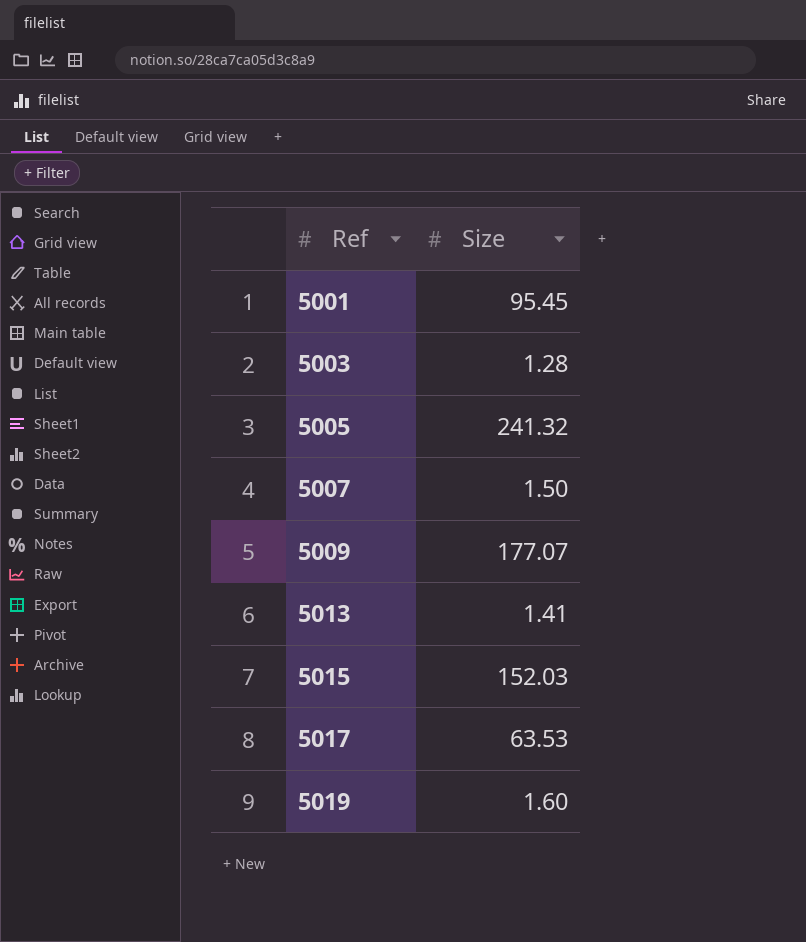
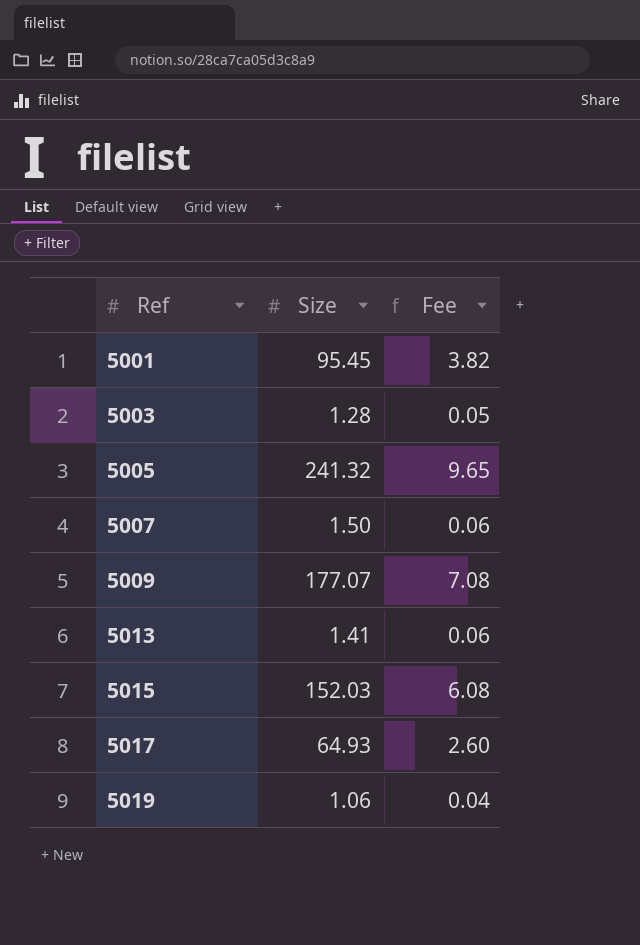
column Fee | formula: none -> [Size] * 0.04
5017 | Size: 63.53 -> 64.93
5019 | Size: 1.60 -> 1.06

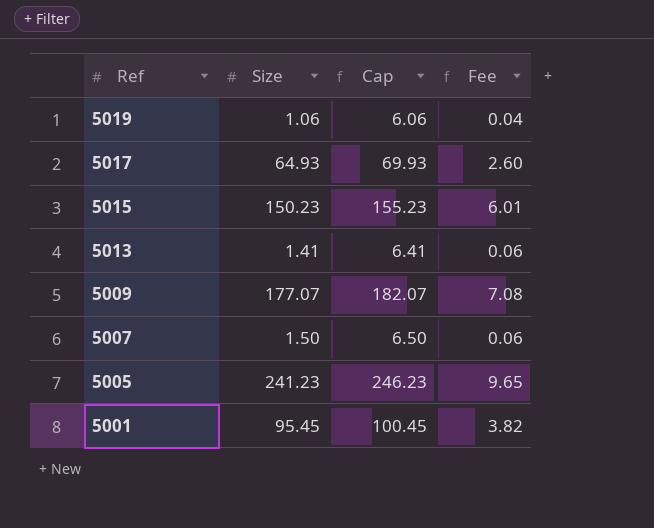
row order: Ref ascending -> Ref descending
column Cap | formula: none -> [Size] + 5
row 5003: 1.28 | 0.05 -> none
5015 | Size: 152.03 -> 150.23
5015 | Fee: 6.08 -> 6.01
5005 | Size: 241.32 -> 241.23

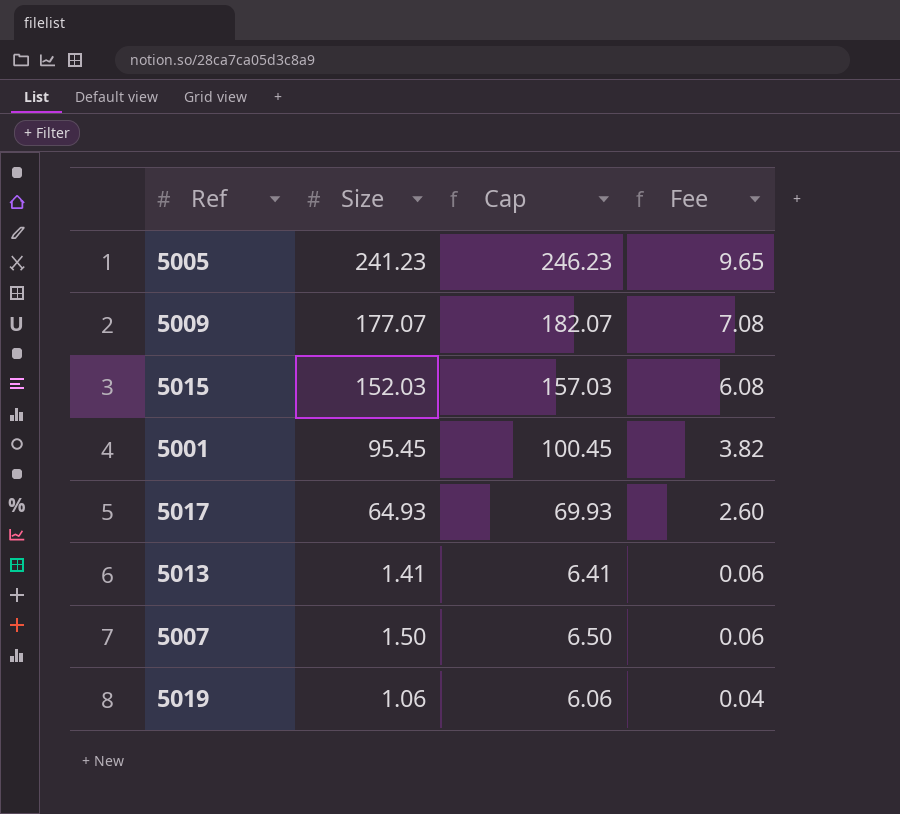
row order: Ref descending -> Fee descending
5015 | Size: 150.23 -> 152.03
5015 | Cap: 155.23 -> 157.03
5015 | Fee: 6.01 -> 6.08

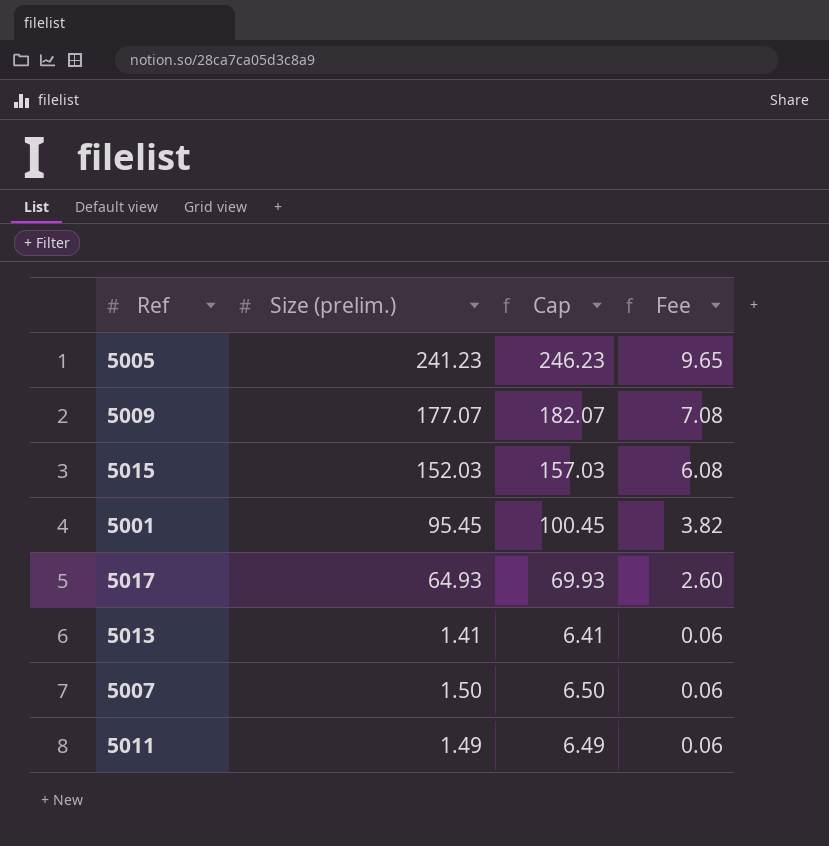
column name: Size -> Size (prelim.)
row 5019: 1.06 | 6.06 | 0.04 -> none
row 5011: none -> 1.49 | 6.49 | 0.06

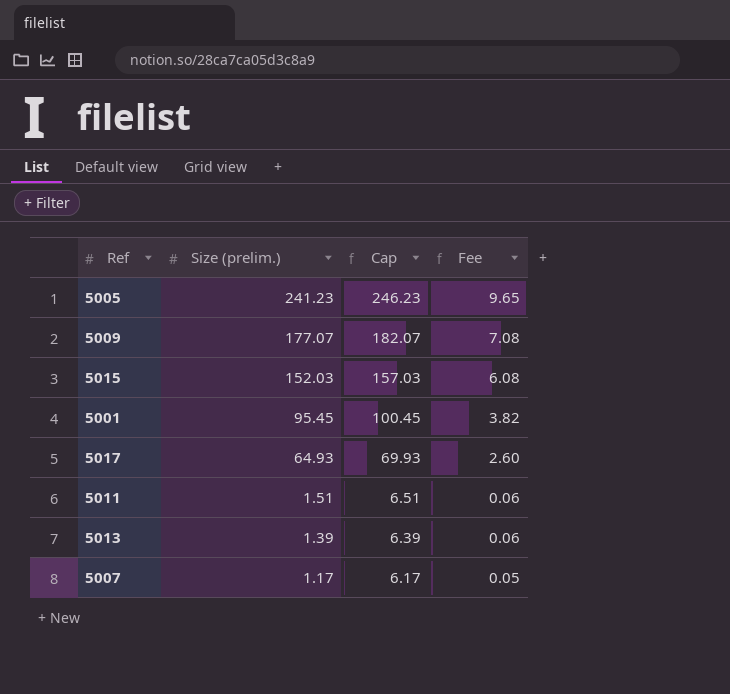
row order: Fee descending -> Size (prelim.) descending
5011 | Size (prelim.): 1.49 -> 1.51
5011 | Cap: 6.49 -> 6.51
5013 | Size (prelim.): 1.41 -> 1.39
5013 | Cap: 6.41 -> 6.39
5007 | Size (prelim.): 1.50 -> 1.17
5007 | Cap: 6.50 -> 6.17
5007 | Fee: 0.06 -> 0.05

